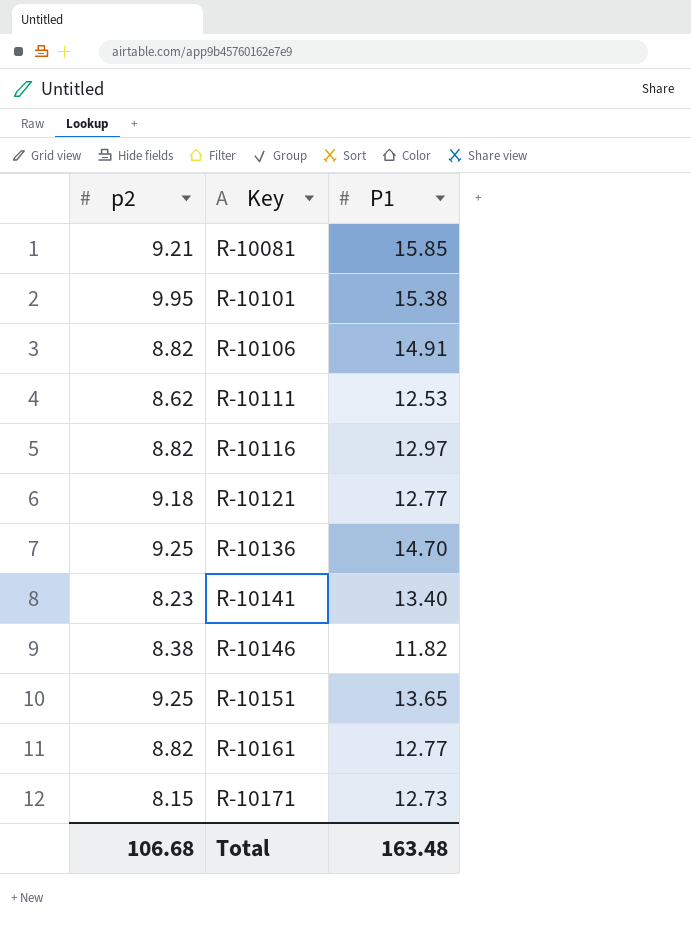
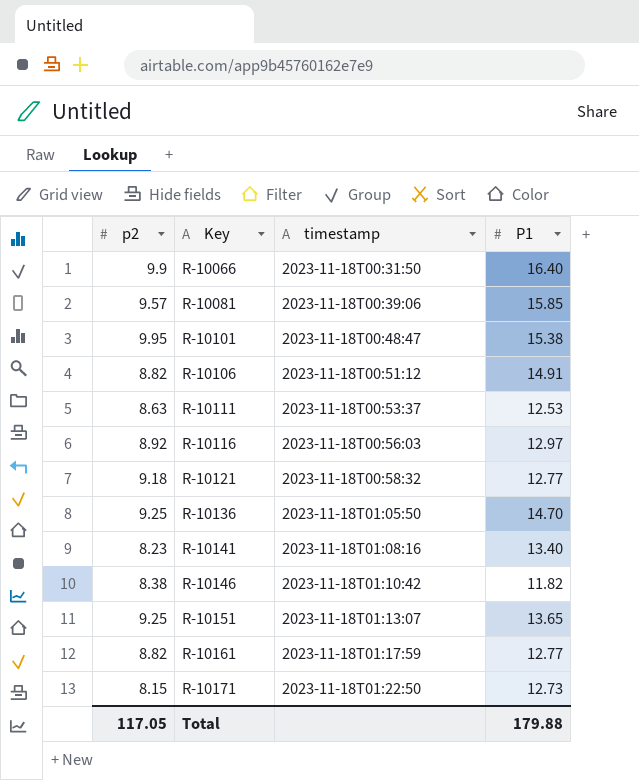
column timestamp | position: none -> 3
row R-10066: none -> 9.9 | 2023-11-18T00:31:50 | 16.40
R-10081 | p2: 9.21 -> 9.57
R-10111 | p2: 8.62 -> 8.63
R-10116 | p2: 8.82 -> 8.92
Total | p2: 106.68 -> 117.05
Total | P1: 163.48 -> 179.88

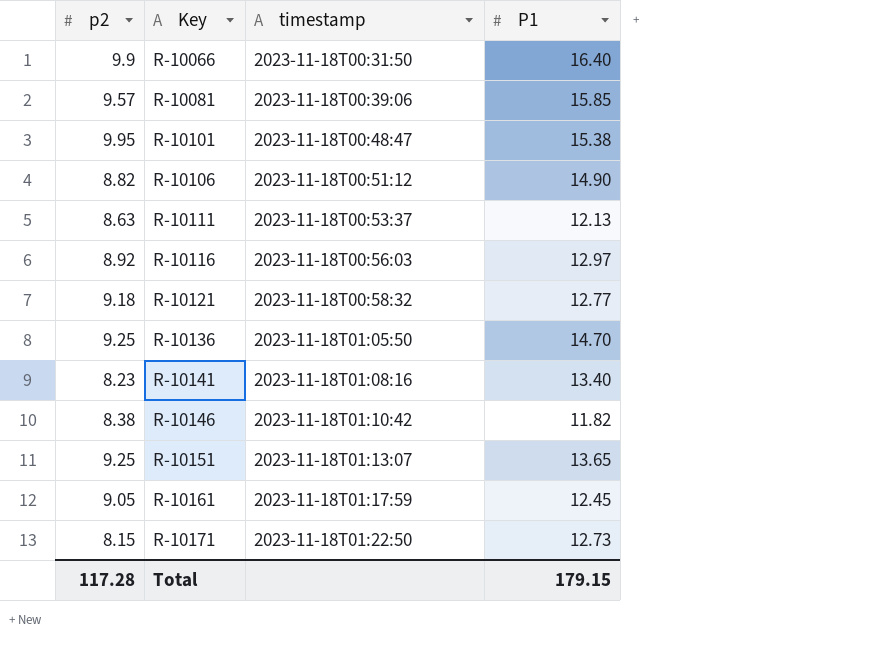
R-10106 | P1: 14.91 -> 14.90
R-10111 | P1: 12.53 -> 12.13
R-10161 | p2: 8.82 -> 9.05
R-10161 | P1: 12.77 -> 12.45
Total | p2: 117.05 -> 117.28
Total | P1: 179.88 -> 179.15

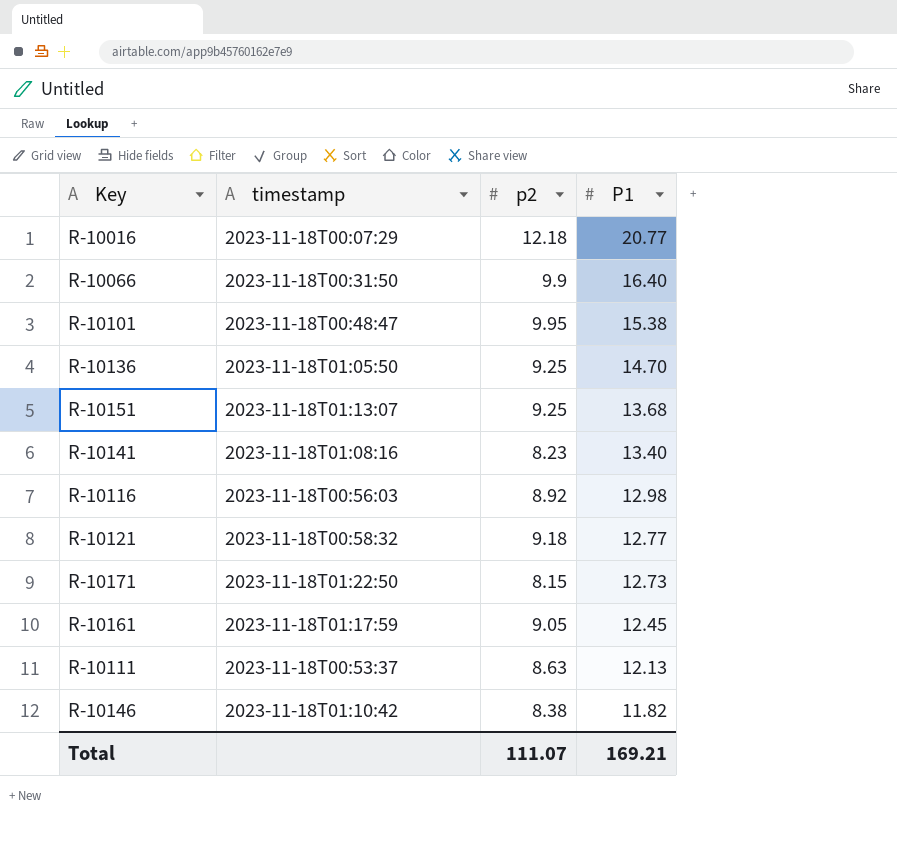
row order: Key ascending -> P1 descending
column p2 | position: 1 -> 3
row R-10081: 9.57 | 2023-11-18T00:39:06 | 15.85 -> none
row R-10106: 8.82 | 2023-11-18T00:51:12 | 14.90 -> none
row R-10016: none -> 2023-11-18T00:07:29 | 12.18 | 20.77
R-10151 | P1: 13.65 -> 13.68
R-10116 | P1: 12.97 -> 12.98
Total | p2: 117.28 -> 111.07
Total | P1: 179.15 -> 169.21

